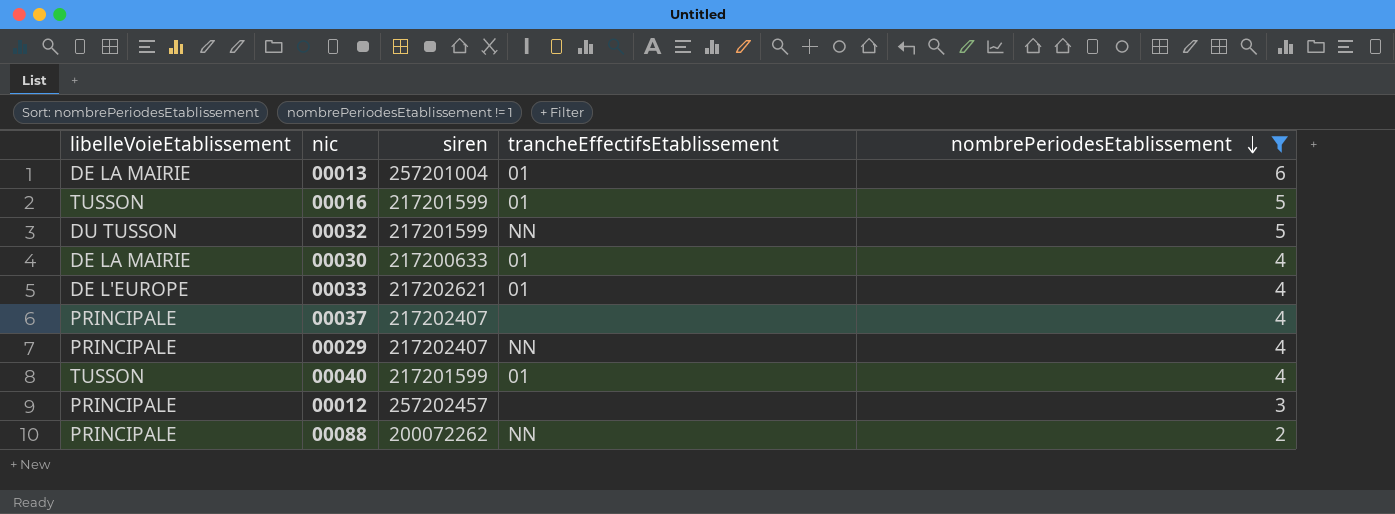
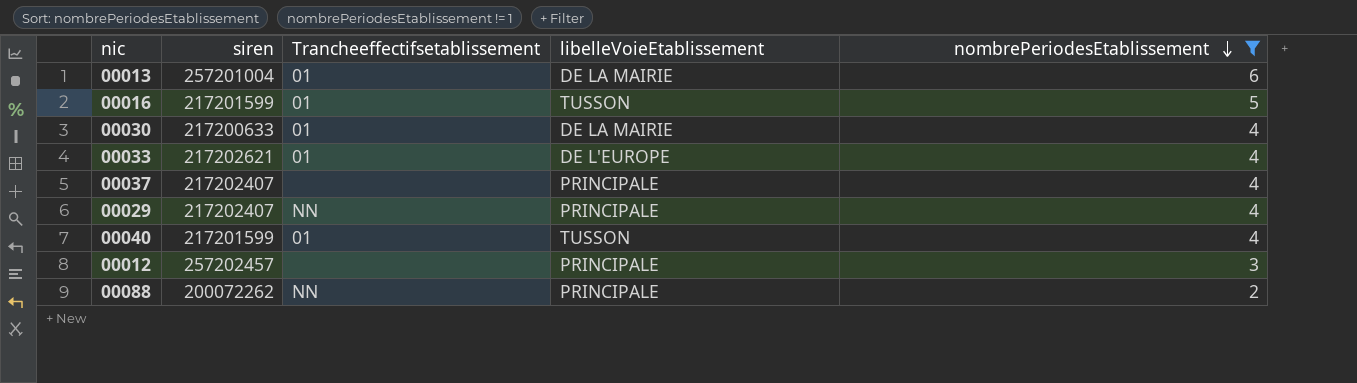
column name: trancheEffectifsEtablissement -> Trancheeffectifsetablissement
column libelleVoieEtablissement | position: 1 -> 4
row 00032: DU TUSSON | 217201599 | NN | 5 -> none

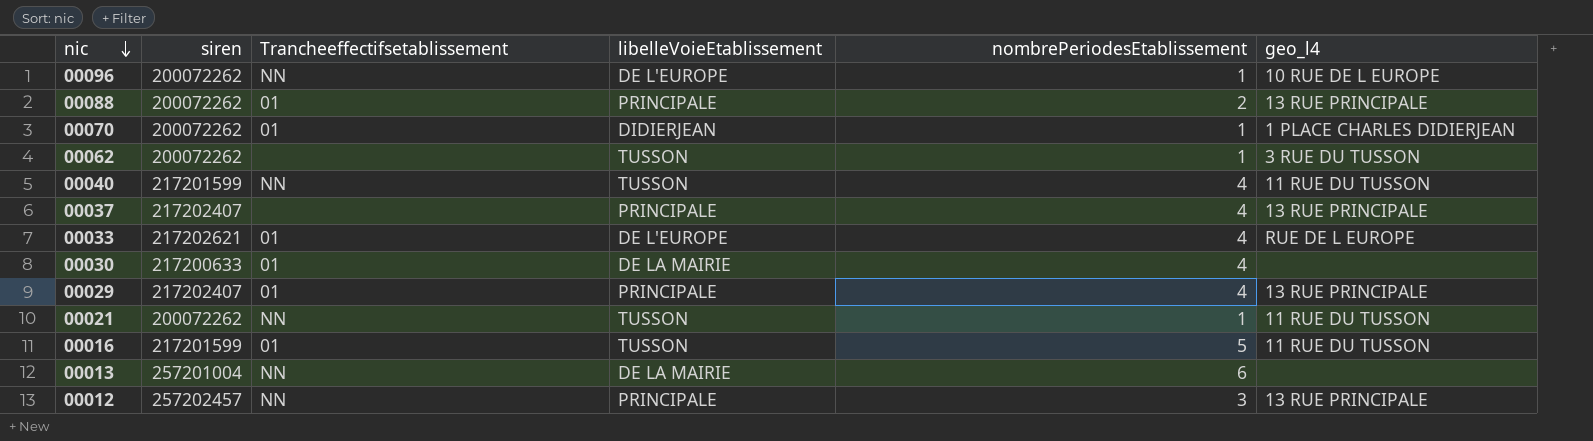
filter: nombrePeriodesEtablissement != 1 -> none
row order: nombrePeriodesEtablissement descending -> nic descending
column geo_l4 | position: none -> 6
00088 | Trancheeffectifsetablissement: NN -> 01
00040 | Trancheeffectifsetablissement: 01 -> NN
00029 | Trancheeffectifsetablissement: NN -> 01
00013 | Trancheeffectifsetablissement: 01 -> NN
00012 | Trancheeffectifsetablissement: none -> NN

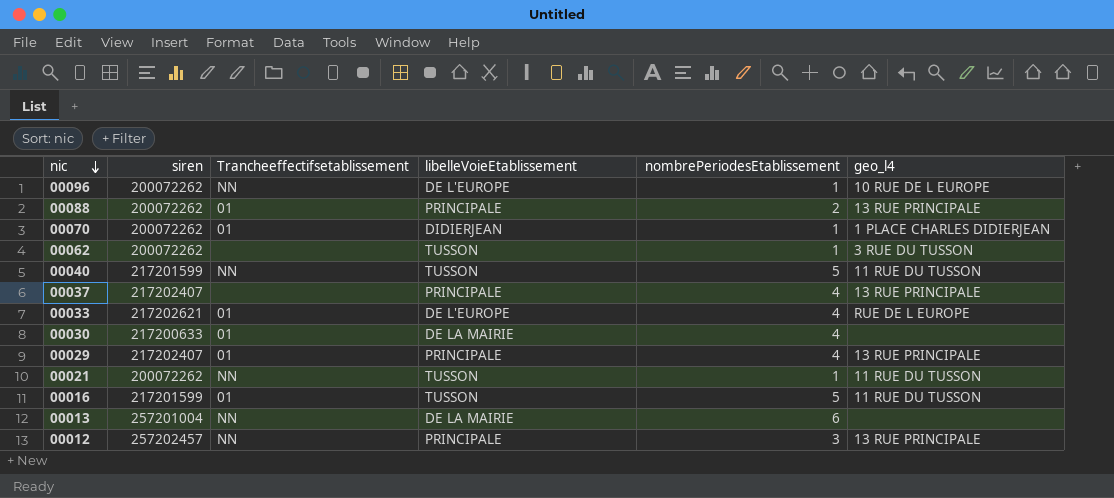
00040 | nombrePeriodesEtablissement: 4 -> 5

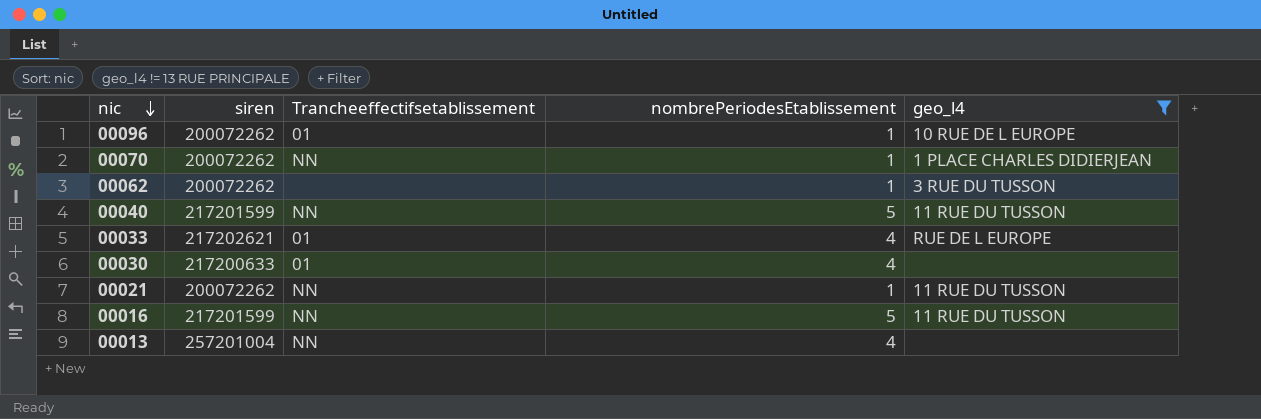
filter: none -> geo_l4 != 13 RUE PRINCIPALE
column libelleVoieEtablissement | position: 4 -> none
00096 | Trancheeffectifsetablissement: NN -> 01
00070 | Trancheeffectifsetablissement: 01 -> NN
00016 | Trancheeffectifsetablissement: 01 -> NN
00013 | nombrePeriodesEtablissement: 6 -> 4

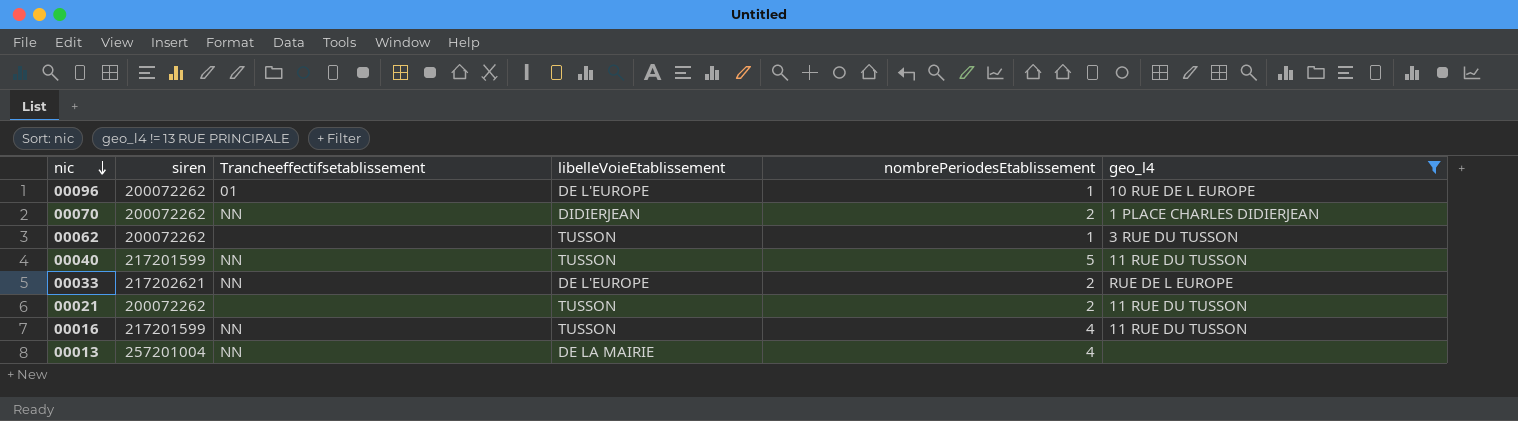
column libelleVoieEtablissement | position: none -> 4
row 00030: 217200633 | 01 | 4 | none -> none
00070 | nombrePeriodesEtablissement: 1 -> 2
00033 | Trancheeffectifsetablissement: 01 -> NN
00033 | nombrePeriodesEtablissement: 4 -> 2
00021 | Trancheeffectifsetablissement: NN -> none
00021 | nombrePeriodesEtablissement: 1 -> 2
00016 | nombrePeriodesEtablissement: 5 -> 4

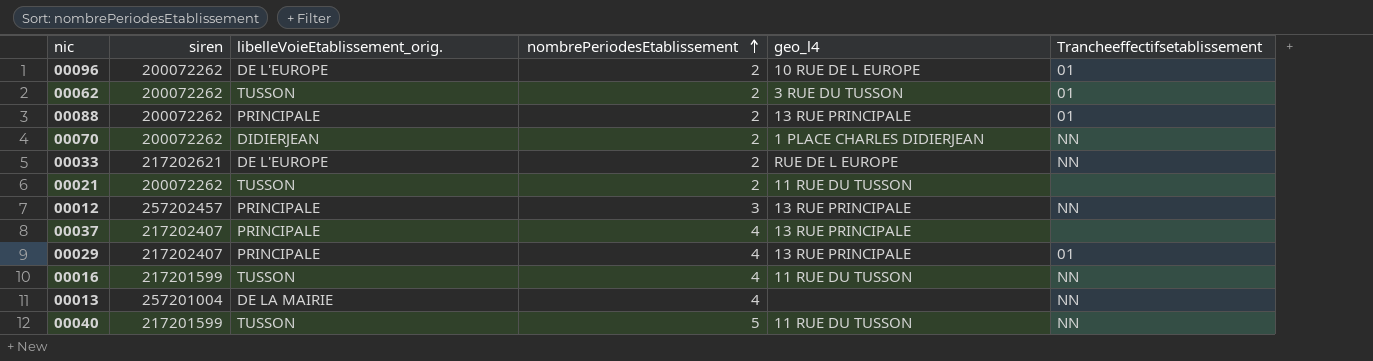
filter: geo_l4 != 13 RUE PRINCIPALE -> none
row order: nic descending -> nombrePeriodesEtablissement ascending
column name: libelleVoieEtablissement -> libelleVoieEtablissement_orig.
column Trancheeffectifsetablissement | position: 3 -> 6
00096 | nombrePeriodesEtablissement: 1 -> 2
00062 | nombrePeriodesEtablissement: 1 -> 2
00062 | Trancheeffectifsetablissement: none -> 01

